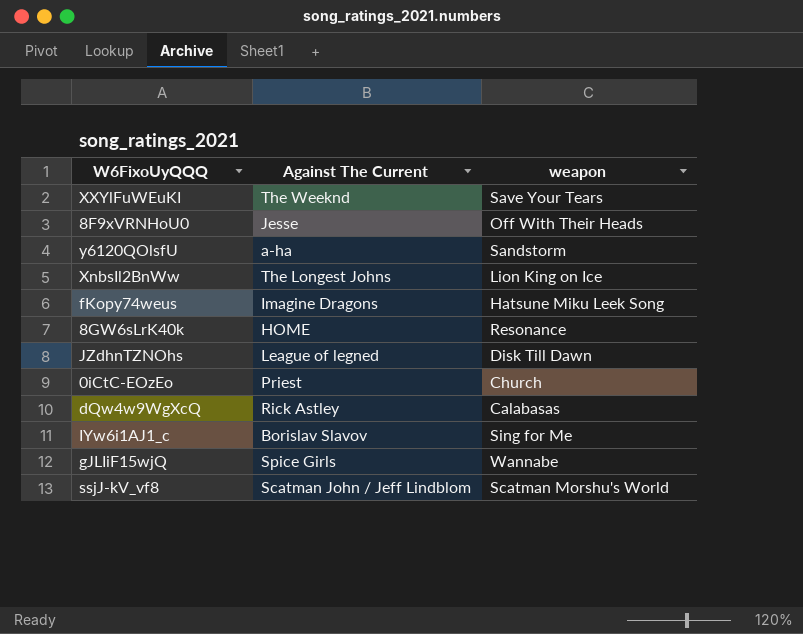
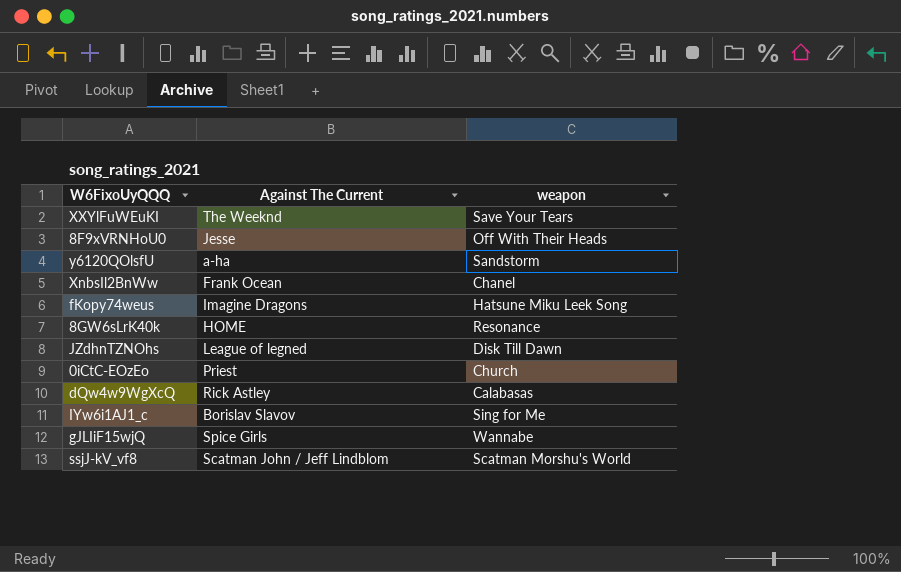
XnbsIl2BnWw | Against The Current: The Longest Johns -> Frank Ocean
XnbsIl2BnWw | weapon: Lion King on Ice -> Chanel

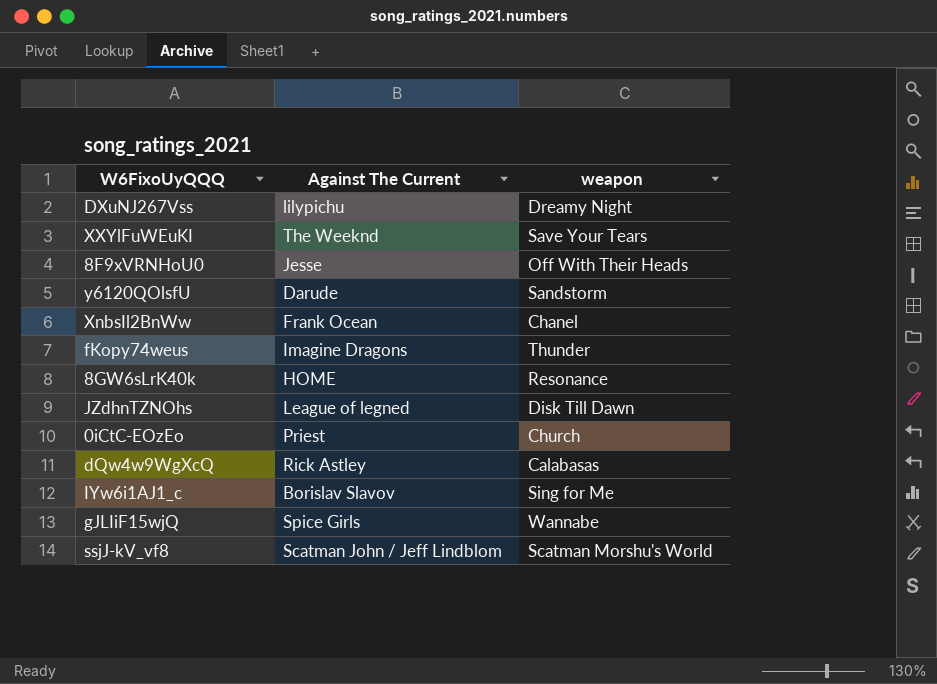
row DXuNJ267Vss: none -> lilypichu | Dreamy Night
y6120QOlsfU | Against The Current: a-ha -> Darude
fKopy74weus | weapon: Hatsune Miku Leek Song -> Thunder

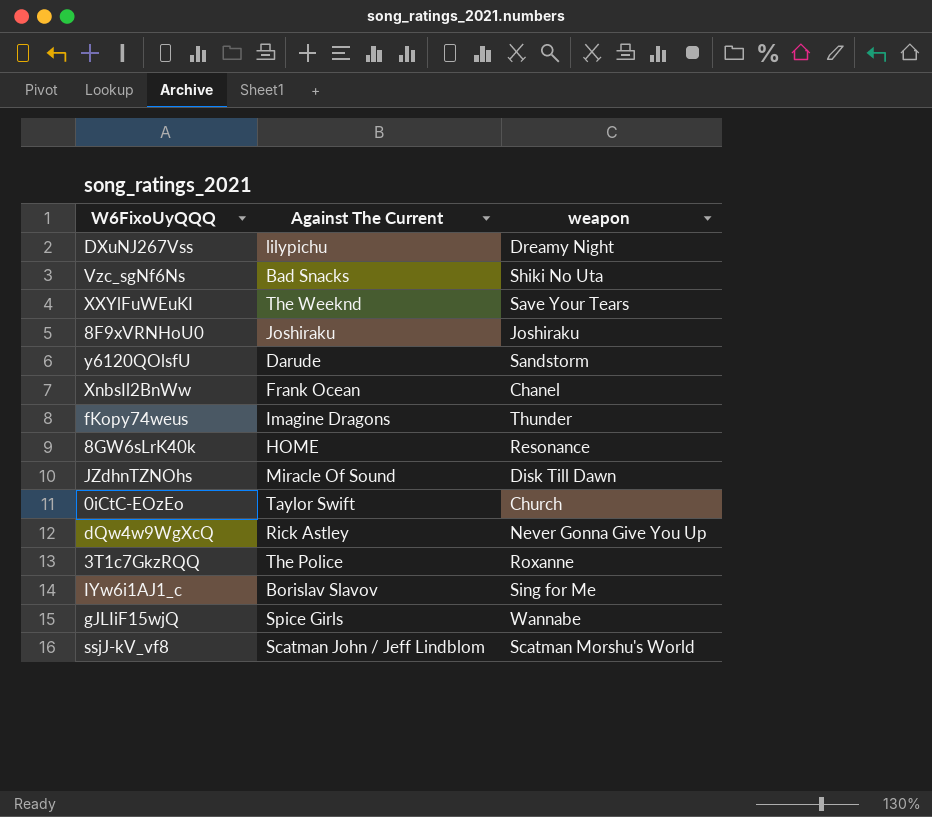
row Vzc_sgNf6Ns: none -> Bad Snacks | Shiki No Uta
8F9xVRNHoU0 | Against The Current: Jesse -> Joshiraku
8F9xVRNHoU0 | weapon: Off With Their Heads -> Joshiraku
JZdhnTZNOhs | Against The Current: League of legned -> Miracle Of Sound
0iCtC-EOzEo | Against The Current: Priest -> Taylor Swift
dQw4w9WgXcQ | weapon: Calabasas -> Never Gonna Give You Up
row 3T1c7GkzRQQ: none -> The Police | Roxanne

